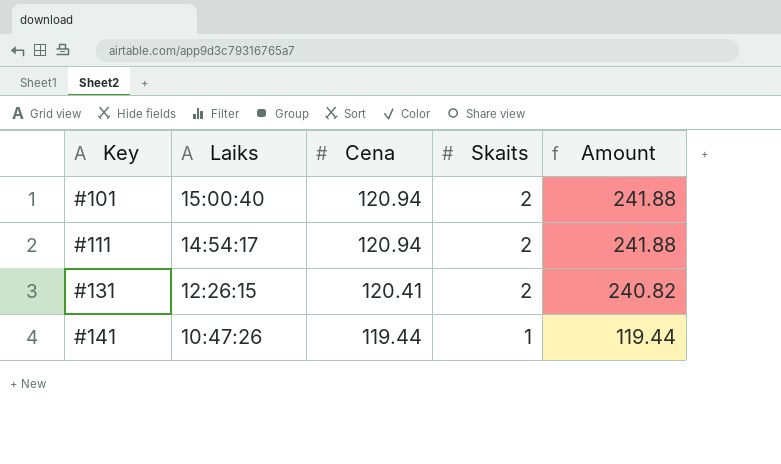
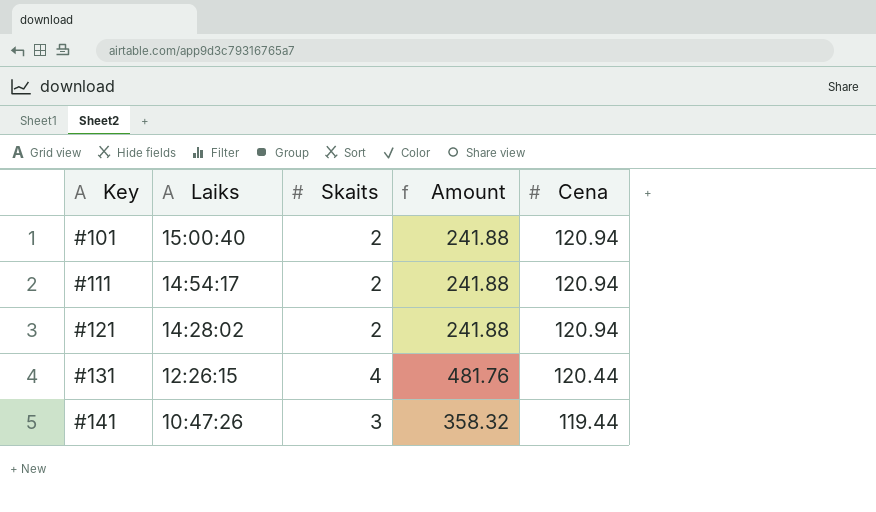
column Cena | position: 3 -> 5
row #121: none -> 14:28:02 | 2 | 241.88 | 120.94
#131 | Skaits: 2 -> 4
#131 | Amount: 240.82 -> 481.76
#131 | Cena: 120.41 -> 120.44
#141 | Skaits: 1 -> 3
#141 | Amount: 119.44 -> 358.32

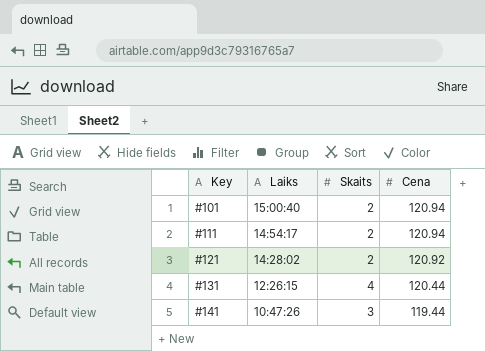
column Amount | formula: [Skaits] * [Cena] -> none
#121 | Cena: 120.94 -> 120.92

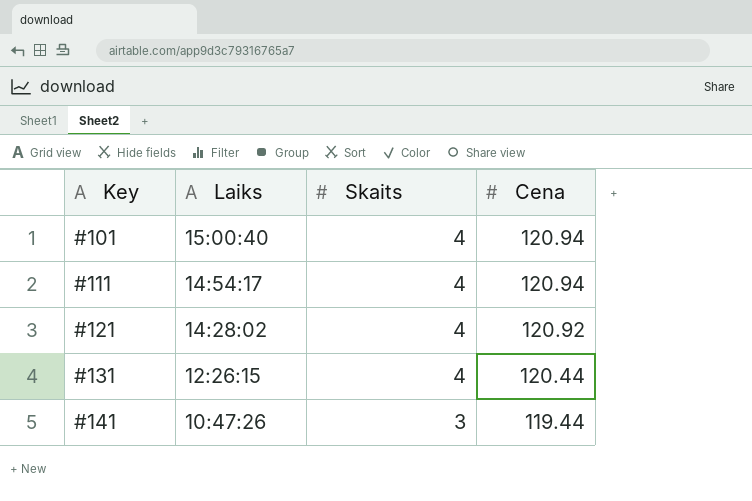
#101 | Skaits: 2 -> 4
#111 | Skaits: 2 -> 4
#121 | Skaits: 2 -> 4

